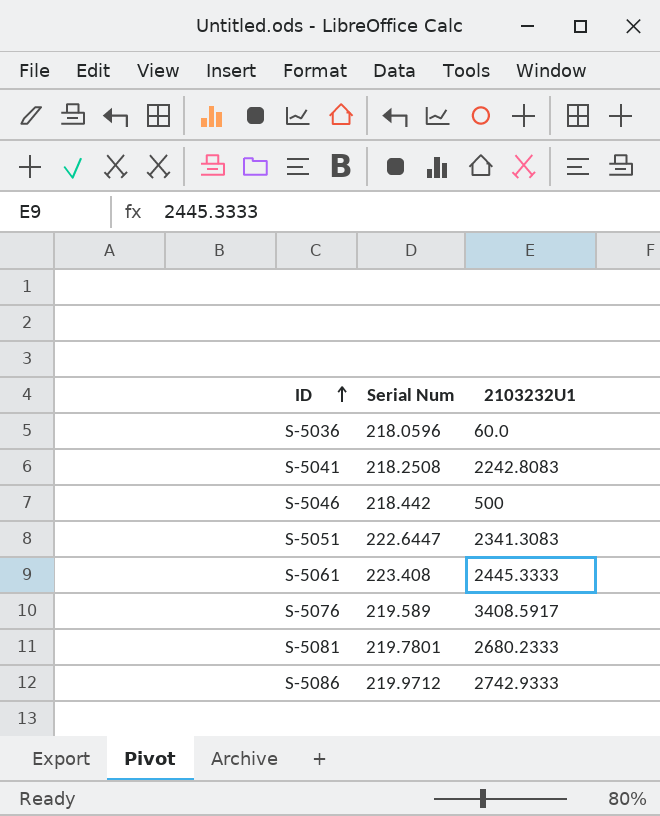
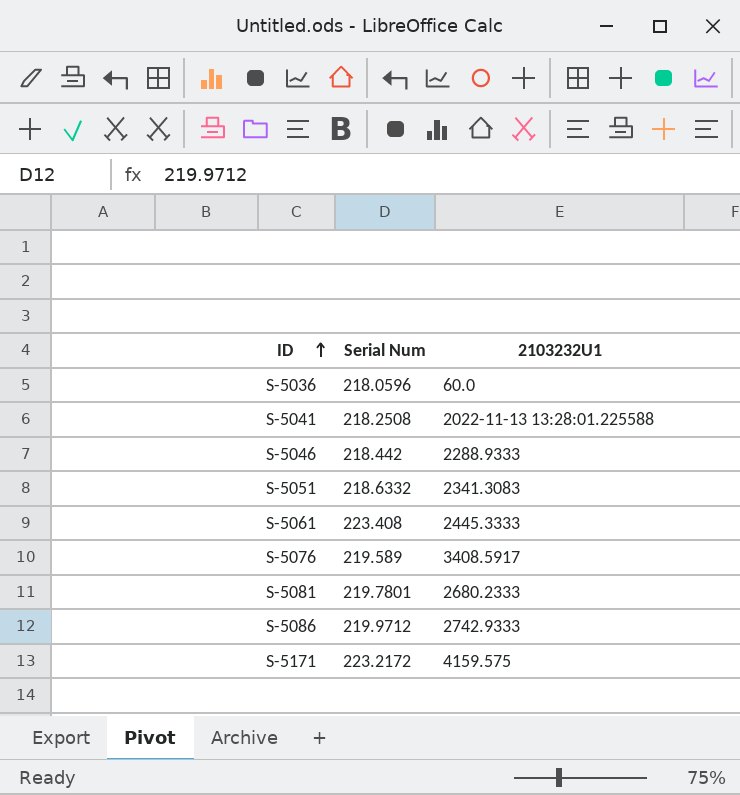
S-5041 | 2103232U1: 2242.8083 -> 2022-11-13 13:28:01.225588
S-5046 | 2103232U1: 500 -> 2288.9333
S-5051 | Serial Num: 222.6447 -> 218.6332
row S-5171: none -> 223.2172 | 4159.575

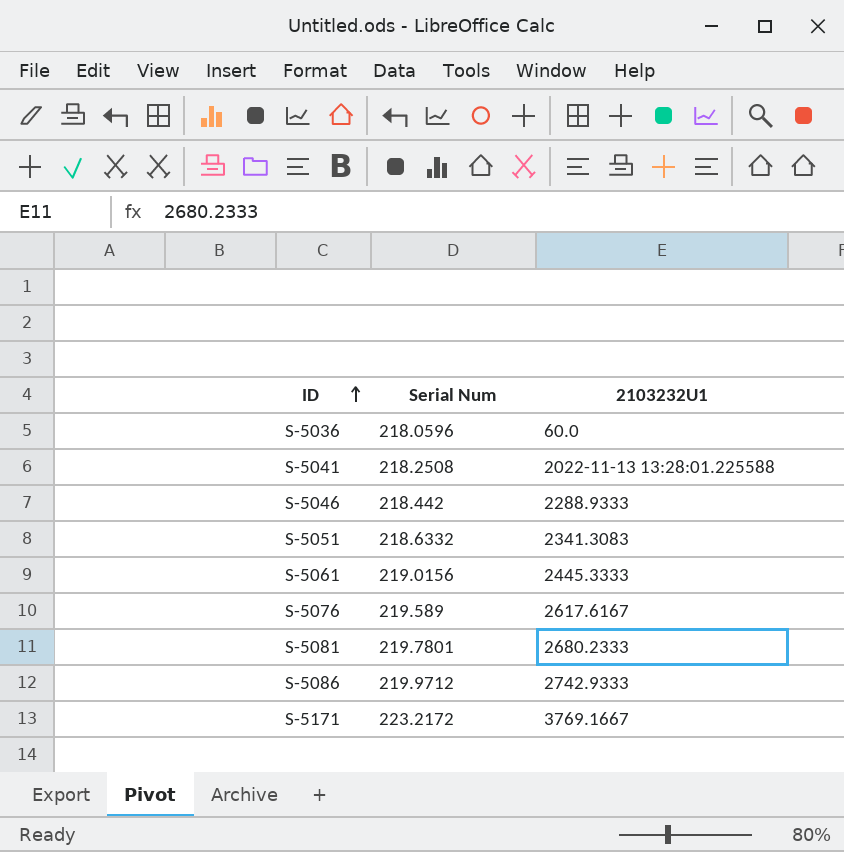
S-5061 | Serial Num: 223.408 -> 219.0156
S-5076 | 2103232U1: 3408.5917 -> 2617.6167
S-5171 | 2103232U1: 4159.575 -> 3769.1667

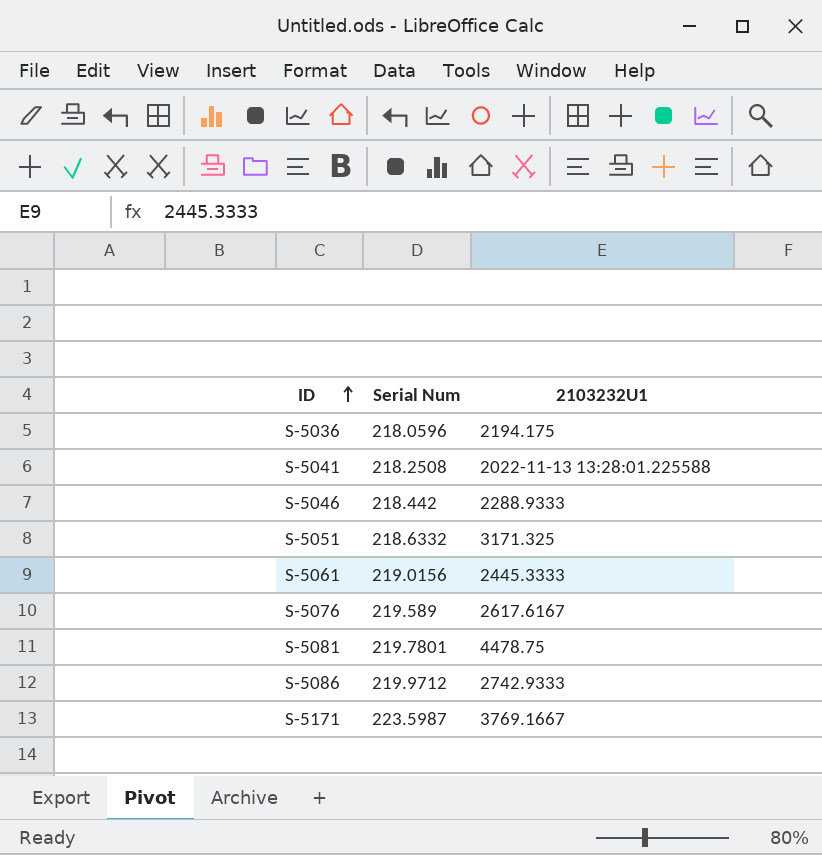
S-5036 | 2103232U1: 60.0 -> 2194.175
S-5051 | 2103232U1: 2341.3083 -> 3171.325
S-5081 | 2103232U1: 2680.2333 -> 4478.75
S-5171 | Serial Num: 223.2172 -> 223.5987

